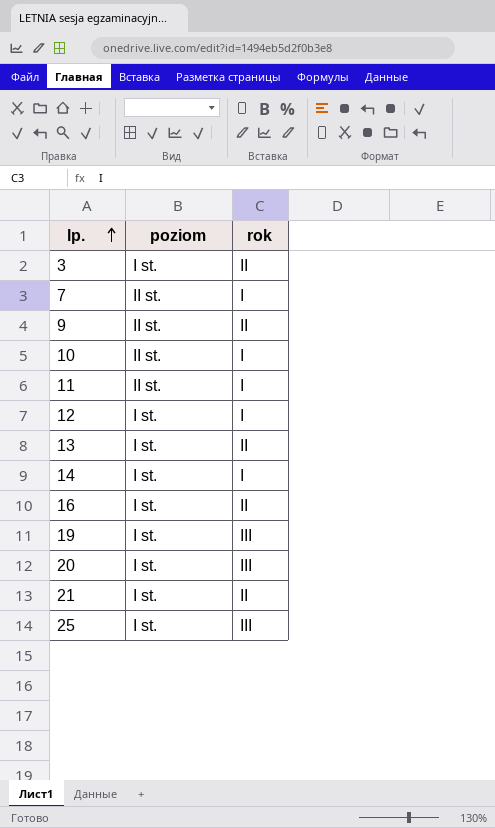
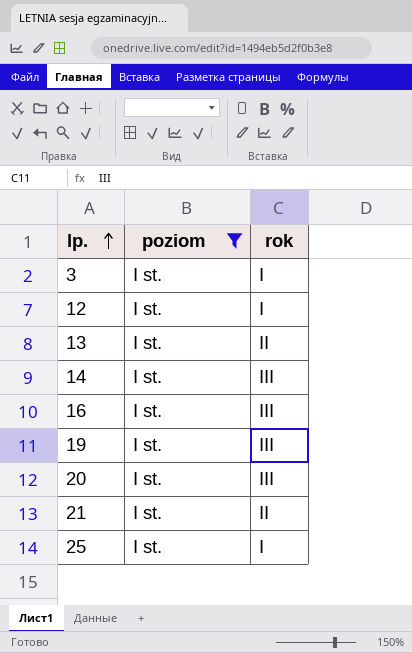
filter: none -> poziom = I st.
3 | rok: II -> I
14 | rok: I -> III
16 | rok: II -> III
25 | rok: III -> I

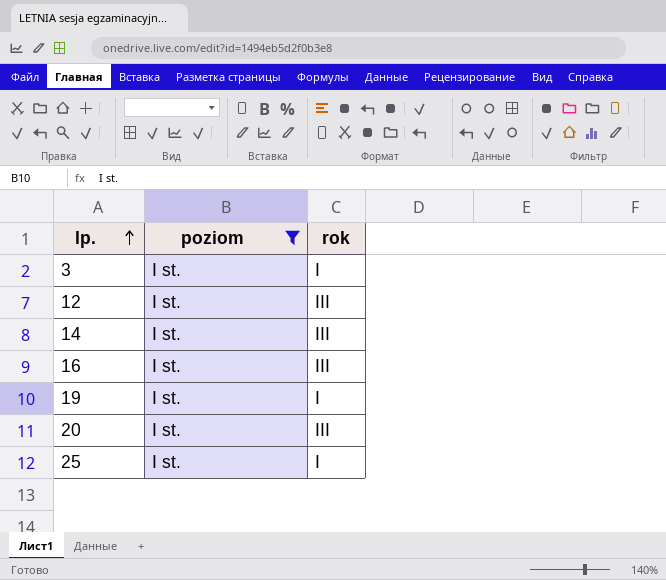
row 13: I st. | II -> none
row 21: I st. | II -> none
12 | rok: I -> III
19 | rok: III -> I

